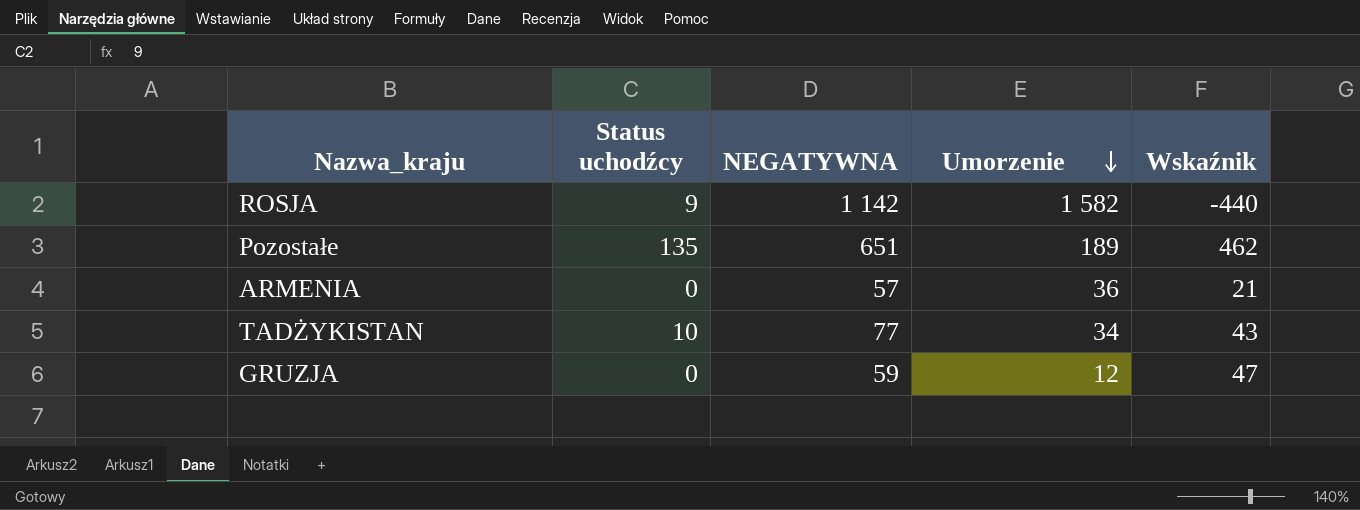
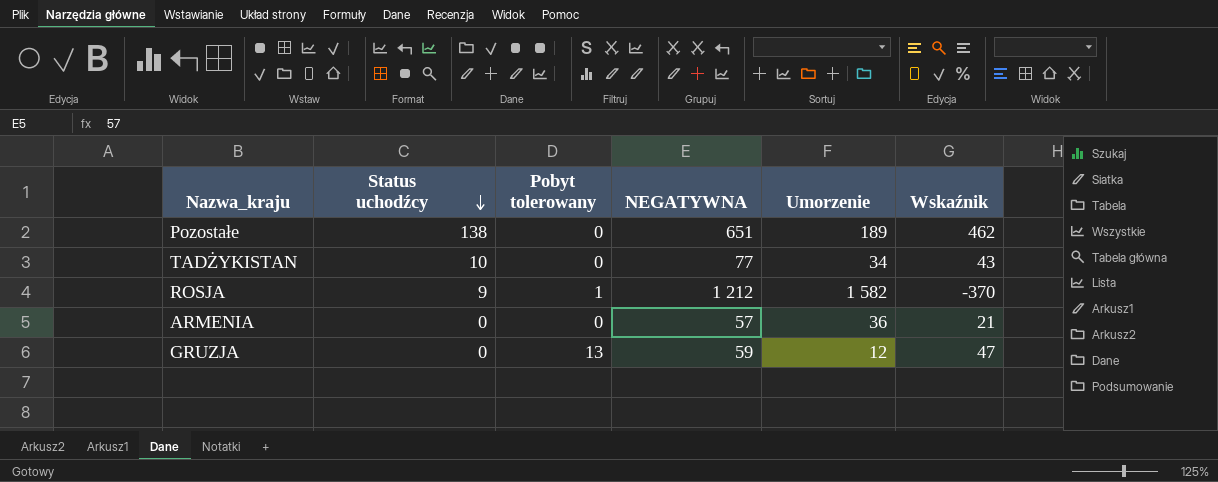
row order: Umorzenie descending -> Status uchodźcy descending
column Pobyt tolerowany | position: none -> 3
Pozostałe | Status uchodźcy: 135 -> 138
ROSJA | NEGATYWNA: 1 142 -> 1 212
ROSJA | Wskaźnik: -440 -> -370

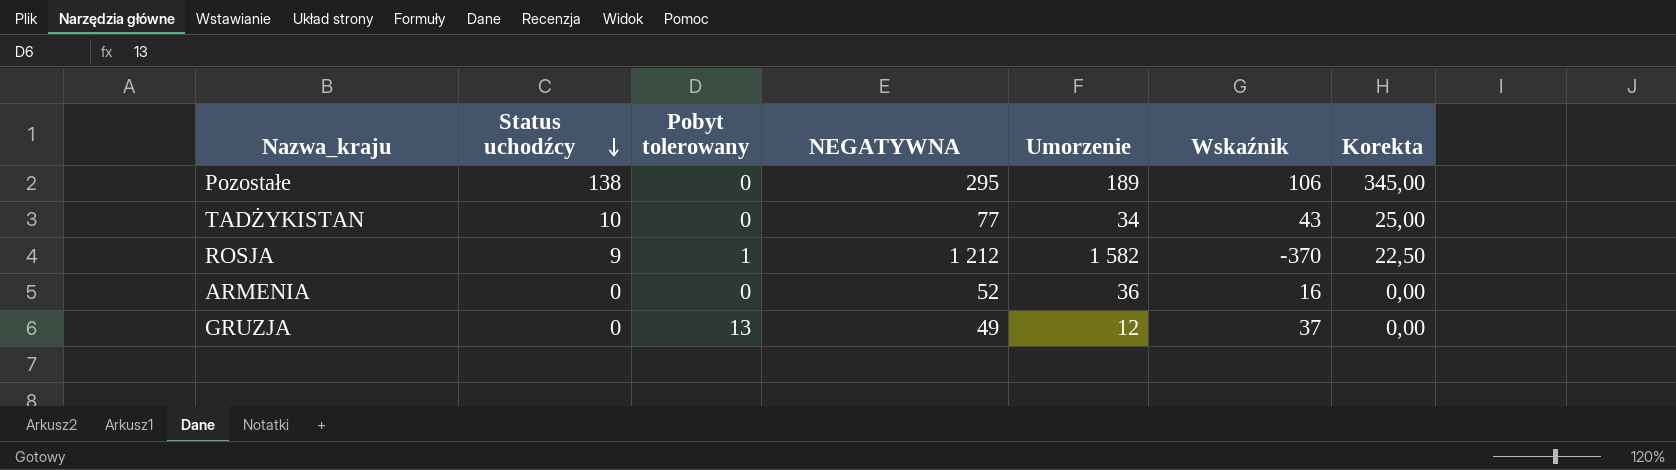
column Korekta | formula: none -> [Status uchodźcy] * 2,5
Pozostałe | NEGATYWNA: 651 -> 295
Pozostałe | Wskaźnik: 462 -> 106
ARMENIA | NEGATYWNA: 57 -> 52
ARMENIA | Wskaźnik: 21 -> 16
GRUZJA | NEGATYWNA: 59 -> 49
GRUZJA | Wskaźnik: 47 -> 37

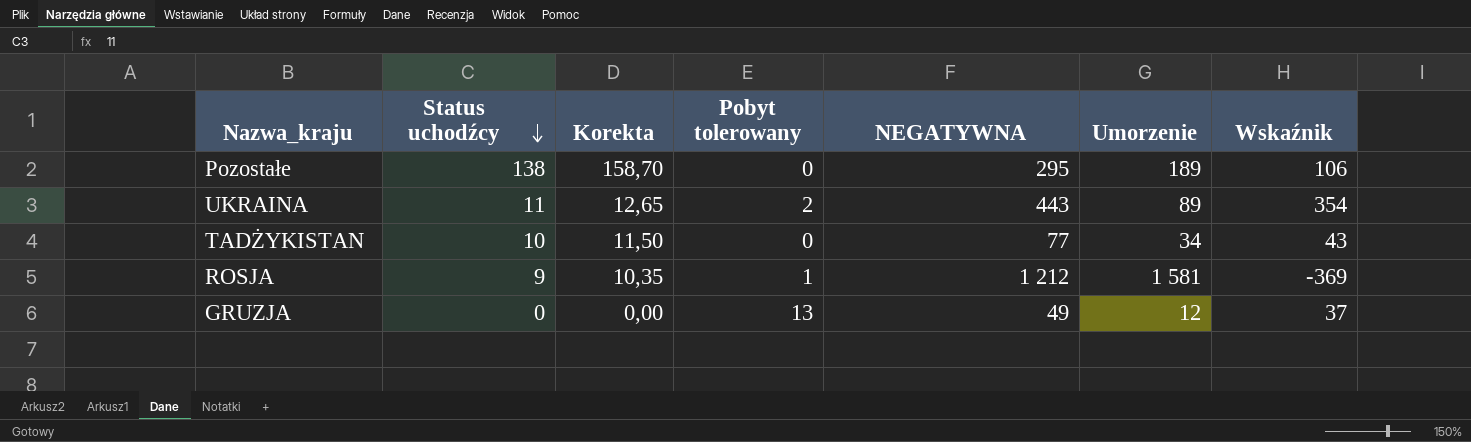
column Korekta | formula: [Status uchodźcy] * 2,5 -> [Status uchodźcy] * 1,15
column Korekta | position: 7 -> 3
row ARMENIA: 0 | 0 | 52 | 36 | 16 | 0,00 -> none
row UKRAINA: none -> 11 | 12,65 | 2 | 443 | 89 | 354
ROSJA | Umorzenie: 1 582 -> 1 581
ROSJA | Wskaźnik: -370 -> -369

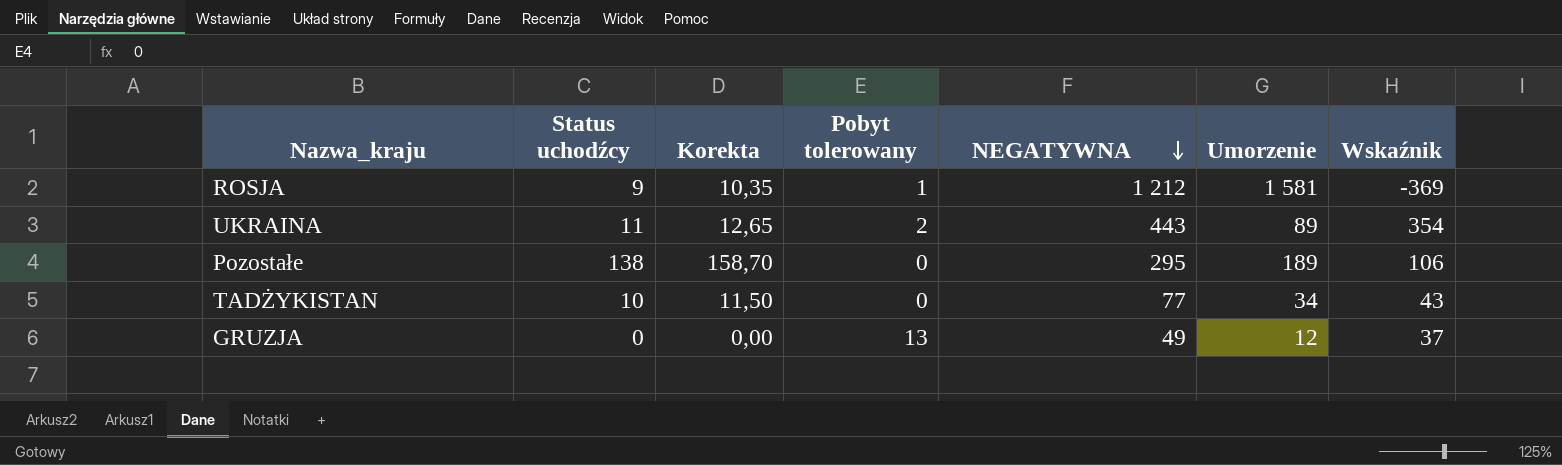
row order: Status uchodźcy descending -> NEGATYWNA descending

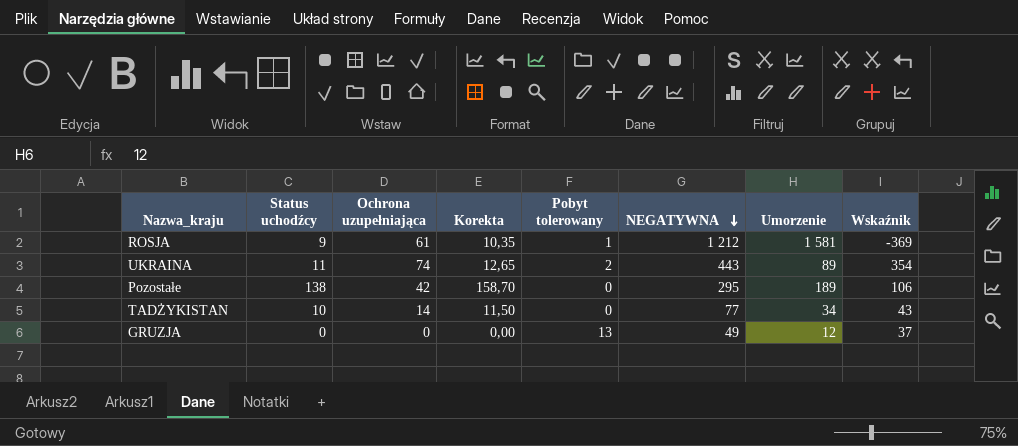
column Ochrona uzupełniająca | position: none -> 3

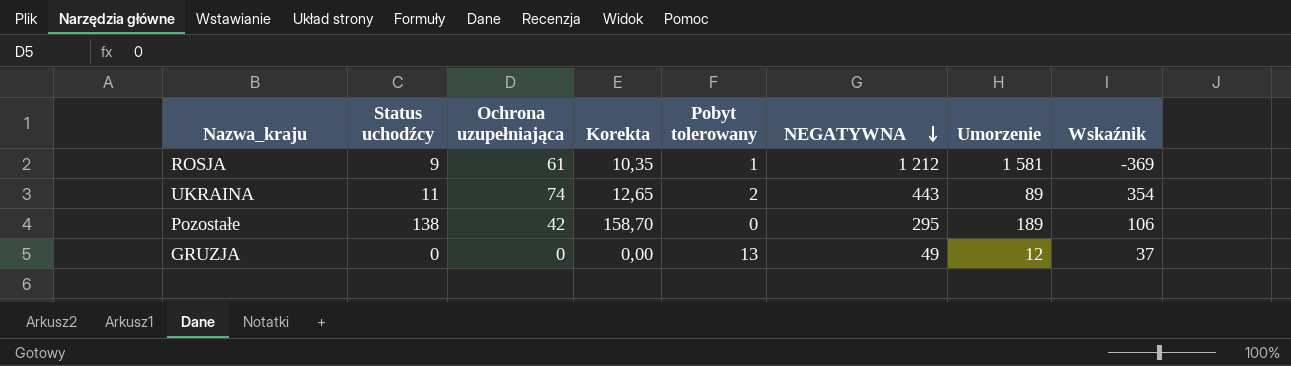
row TADŻYKISTAN: 10 | 14 | 11,50 | 0 | 77 | 34 | 43 -> none

